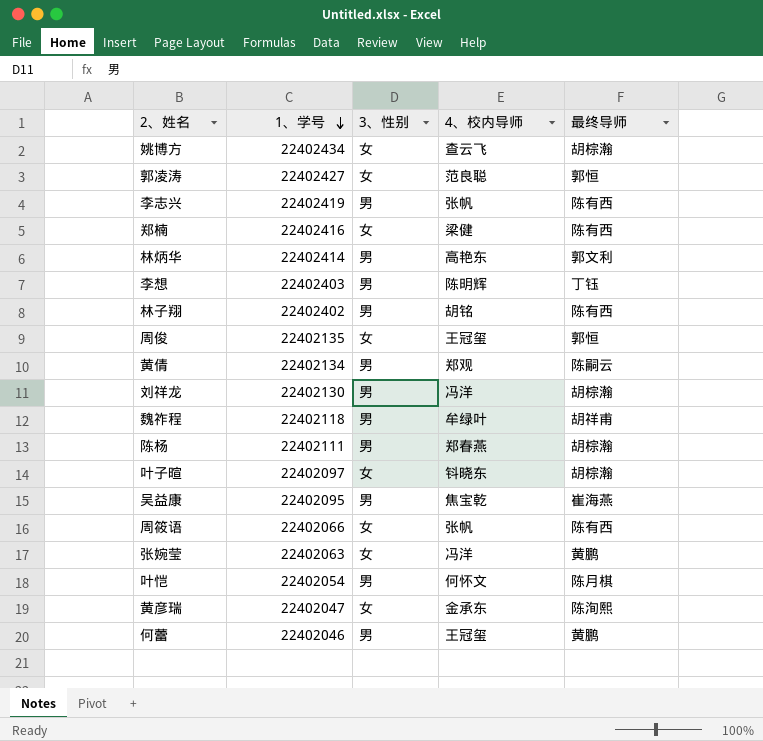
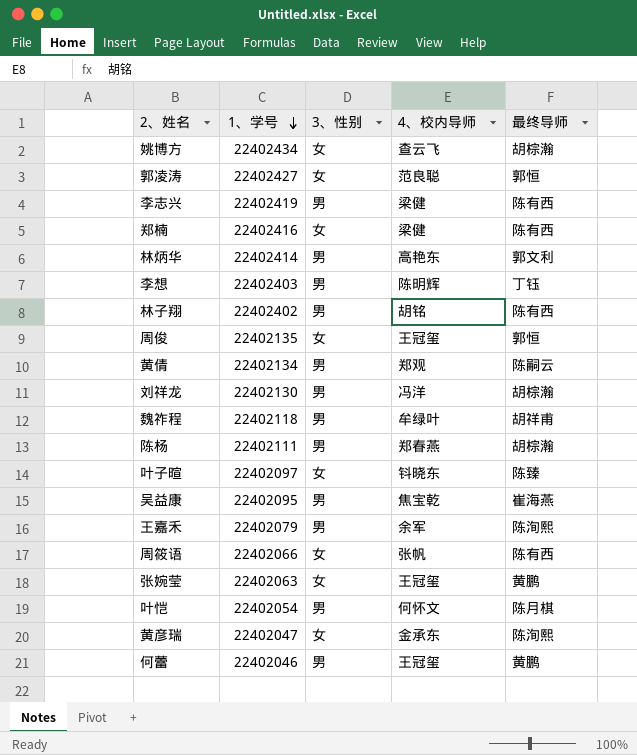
李志兴 | 4、校内导师: 张帆 -> 梁健
叶子暄 | 最终导师: 胡棕瀚 -> 陈臻
row 王嘉禾: none -> 22402079 | 男 | 余军 | 陈洵熙
张婉莹 | 4、校内导师: 冯洋 -> 王冠玺

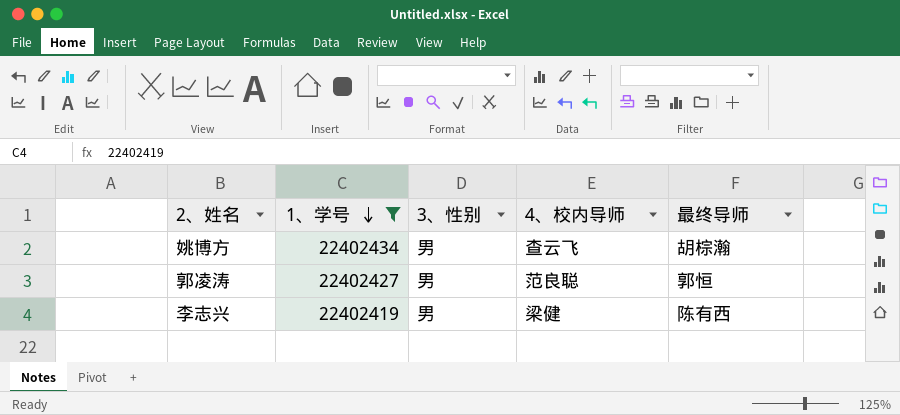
filter: none -> 1、学号 >= 22402419
姚博方 | 3、性别: 女 -> 男
郭凌涛 | 3、性别: 女 -> 男

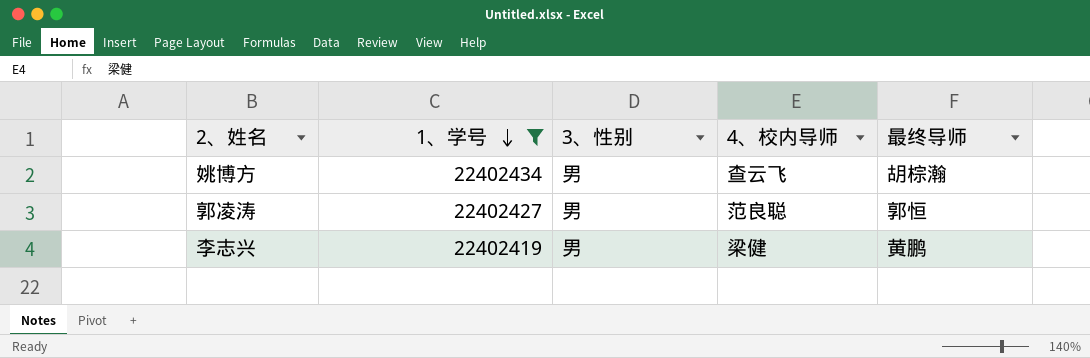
李志兴 | 最终导师: 陈有西 -> 黄鹏

